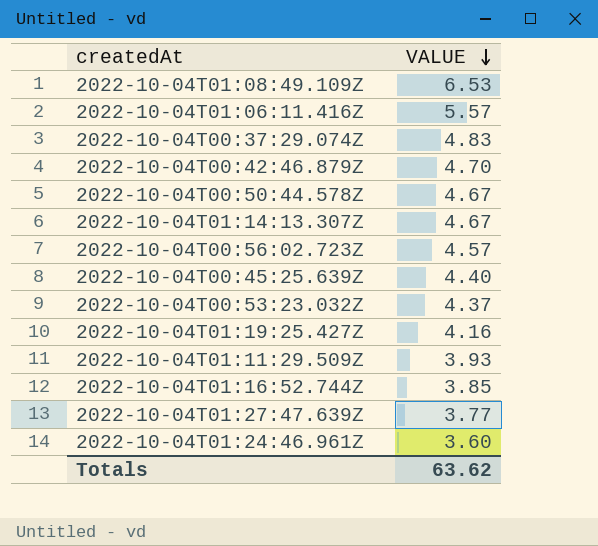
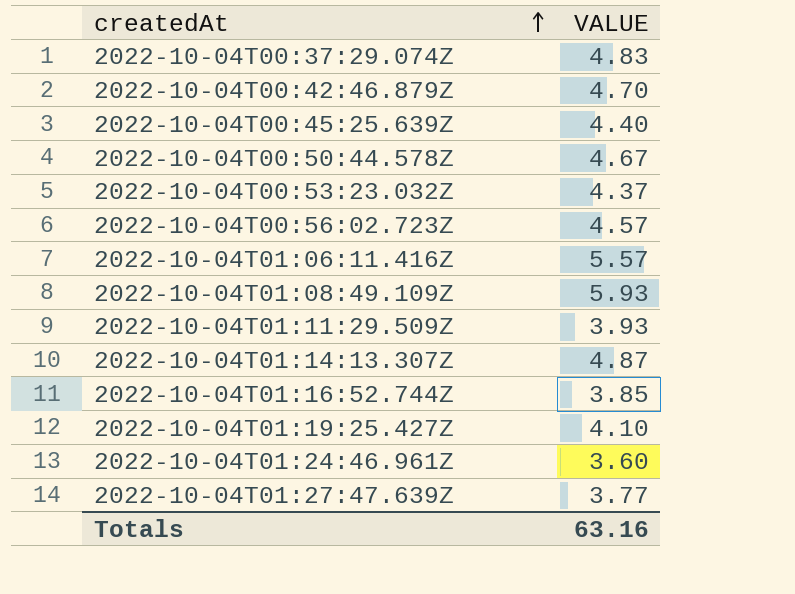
row order: VALUE descending -> createdAt ascending
2022-10-04T01:08:49.109Z | VALUE: 6.53 -> 5.93
2022-10-04T01:14:13.307Z | VALUE: 4.67 -> 4.87
2022-10-04T01:19:25.427Z | VALUE: 4.16 -> 4.10
Totals | VALUE: 63.62 -> 63.16

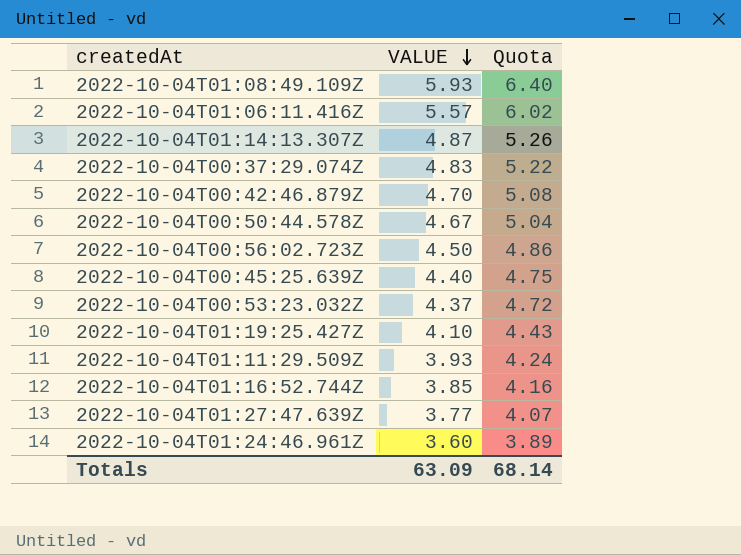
row order: createdAt ascending -> VALUE descending
column Quota | formula: none -> [VALUE] * 1.08
2022-10-04T00:56:02.723Z | VALUE: 4.57 -> 4.50
Totals | VALUE: 63.16 -> 63.09

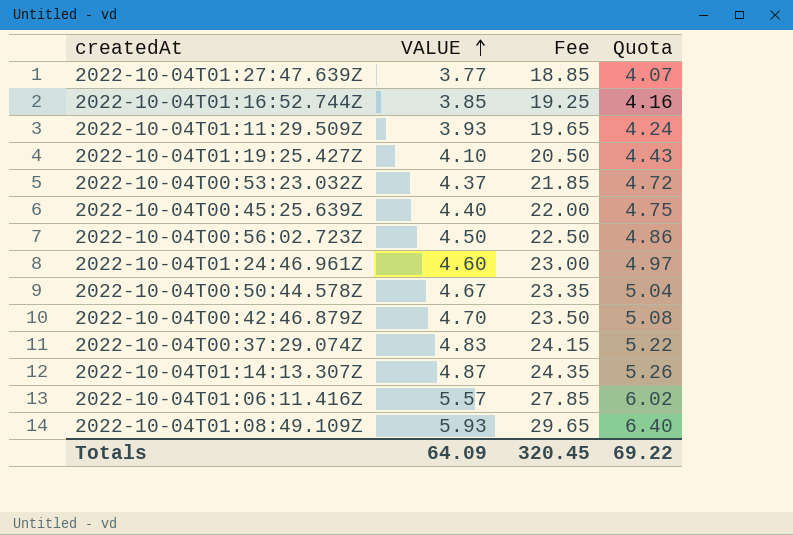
row order: VALUE descending -> VALUE ascending
column Fee | formula: none -> [VALUE] * 5
2022-10-04T01:24:46.961Z | VALUE: 3.60 -> 4.60
2022-10-04T01:24:46.961Z | Quota: 3.89 -> 4.97
Totals | VALUE: 63.09 -> 64.09
Totals | Quota: 68.14 -> 69.22

